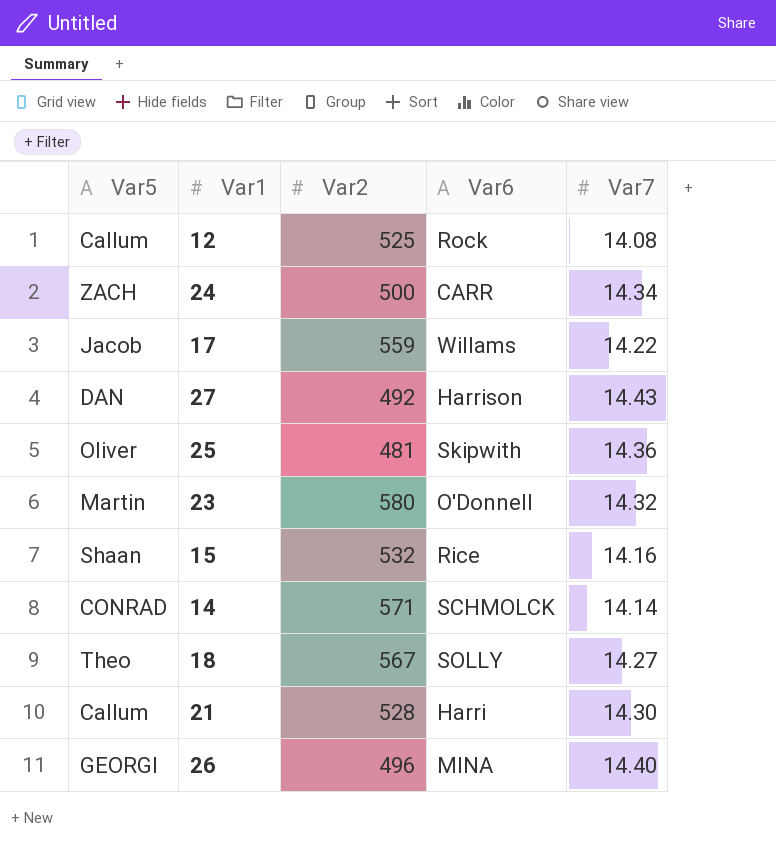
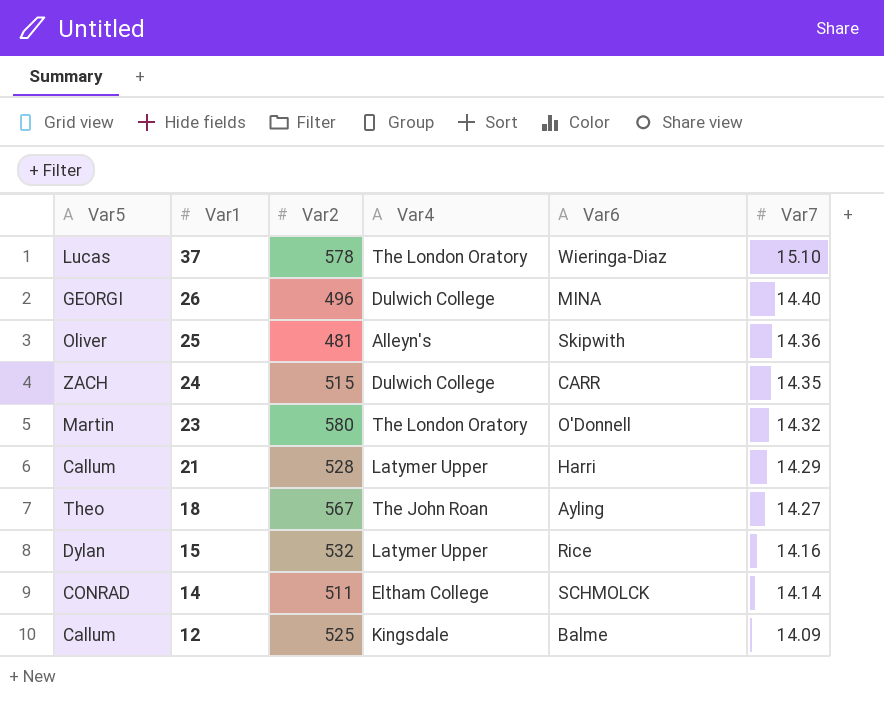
row order: none -> Var1 descending
column Var4 | position: none -> 4
row 17: Jacob | 559 | Willams | 14.22 -> none
row 27: DAN | 492 | Harrison | 14.43 -> none
row 37: none -> Lucas | 578 | The London Oratory | Wieringa-Diaz | 15.10
24 | Var2: 500 -> 515
24 | Var7: 14.34 -> 14.35
21 | Var7: 14.30 -> 14.29
18 | Var6: SOLLY -> Ayling
15 | Var5: Shaan -> Dylan
14 | Var2: 571 -> 511
12 | Var6: Rock -> Balme
12 | Var7: 14.08 -> 14.09

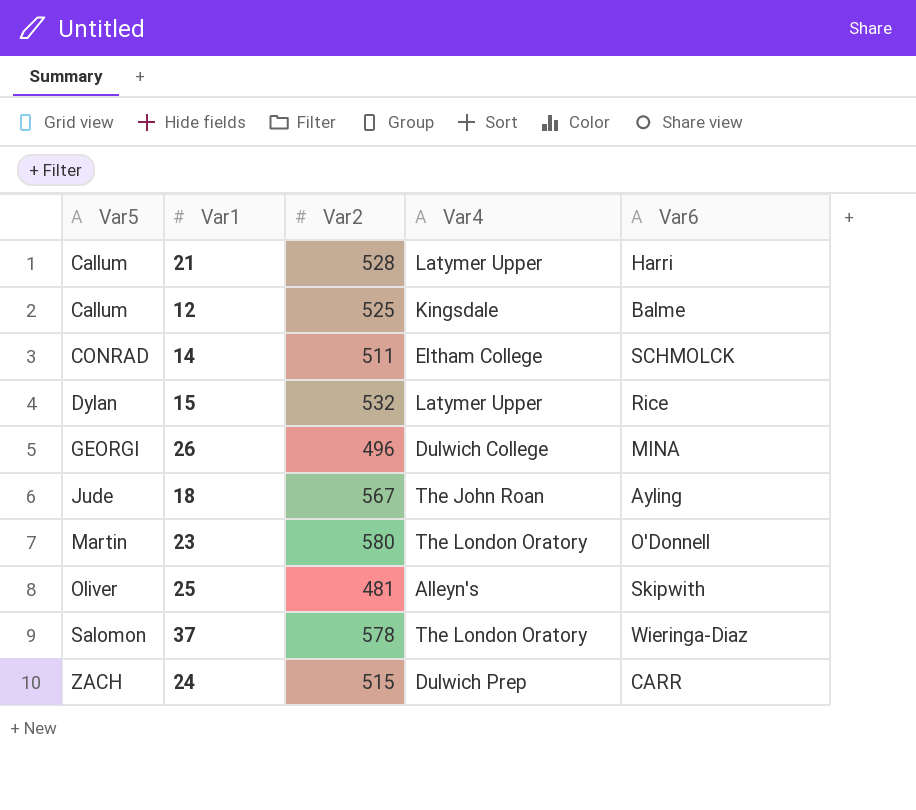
row order: Var1 descending -> Var5 ascending
column Var7 | position: 6 -> none
18 | Var5: Theo -> Jude
37 | Var5: Lucas -> Salomon
24 | Var4: Dulwich College -> Dulwich Prep

